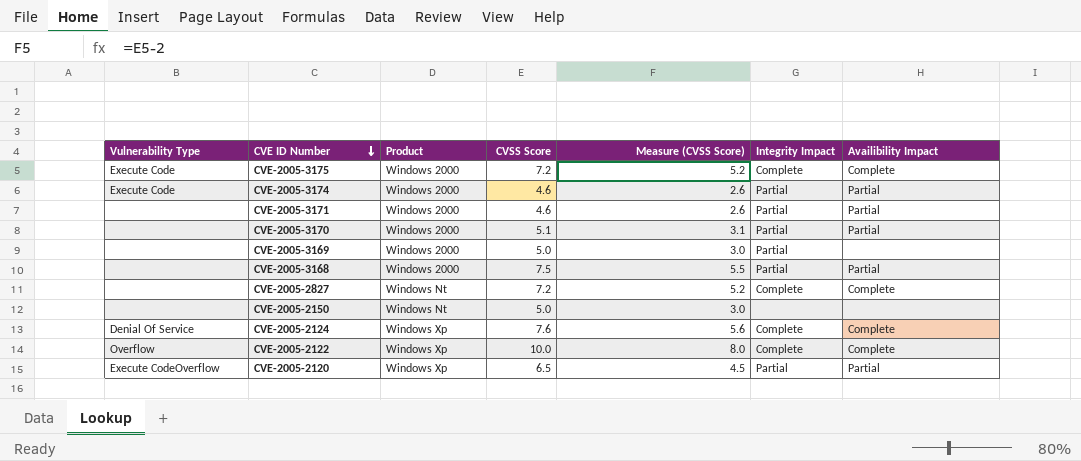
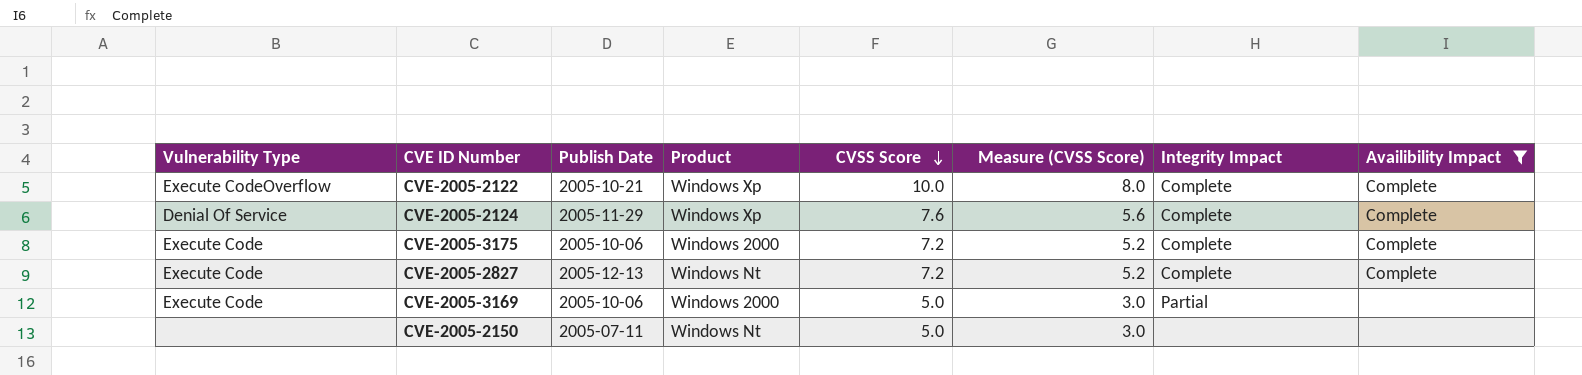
filter: none -> Availibility Impact != Partial
row order: CVE ID Number descending -> CVSS Score descending
column Publish Date | position: none -> 3
CVE-2005-2122 | Vulnerability Type: Overflow -> Execute CodeOverflow
CVE-2005-2827 | Vulnerability Type: none -> Execute Code
CVE-2005-3169 | Vulnerability Type: none -> Execute Code

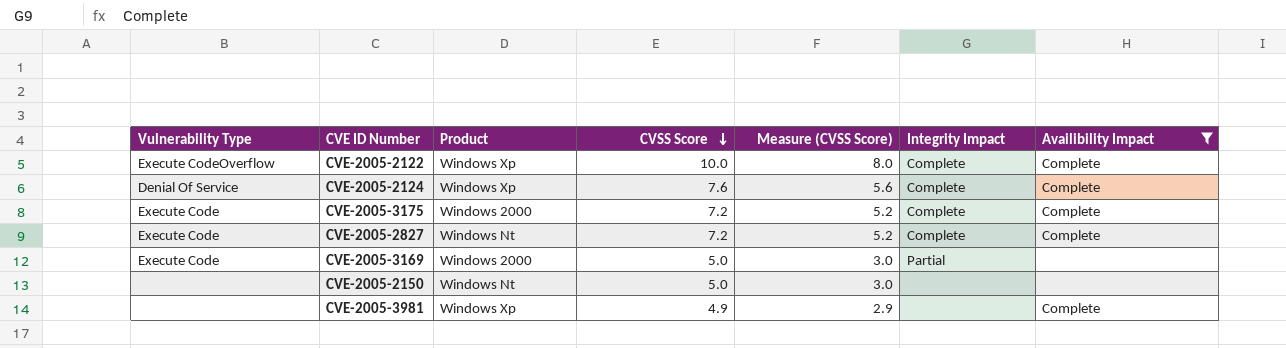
column Publish Date | position: 3 -> none
row CVE-2005-3981: none -> none | Windows Xp | 4.9 | 2.9 | none | Complete

